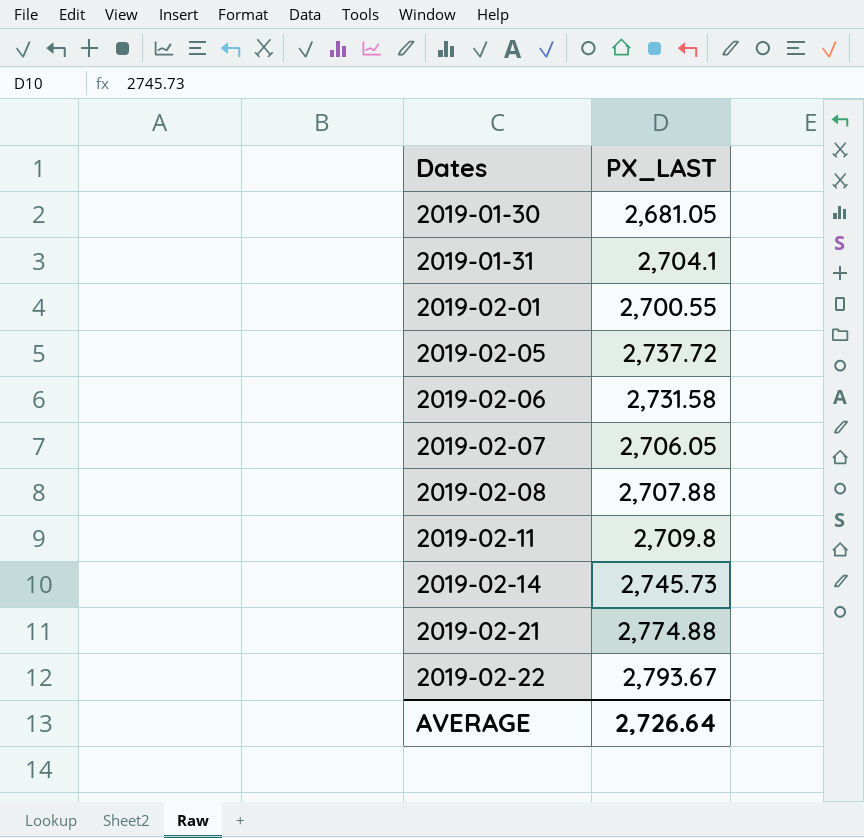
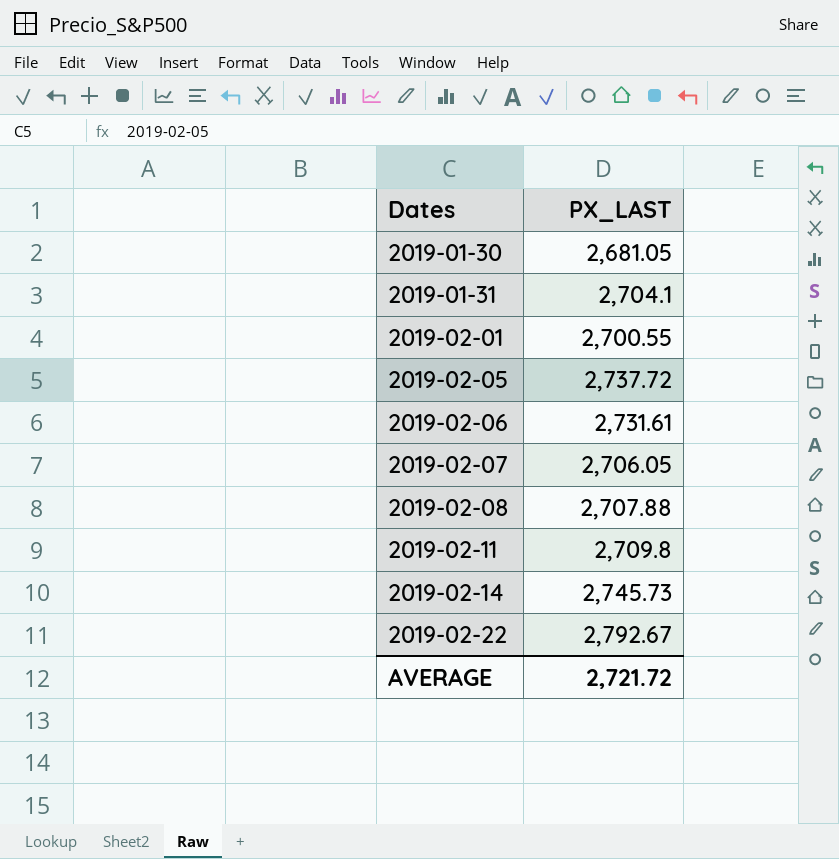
row 2019-02-21: 2,774.88 -> none
2019-02-06 | PX_LAST: 2,731.58 -> 2,731.61
2019-02-22 | PX_LAST: 2,793.67 -> 2,792.67
AVERAGE | PX_LAST: 2,726.64 -> 2,721.72

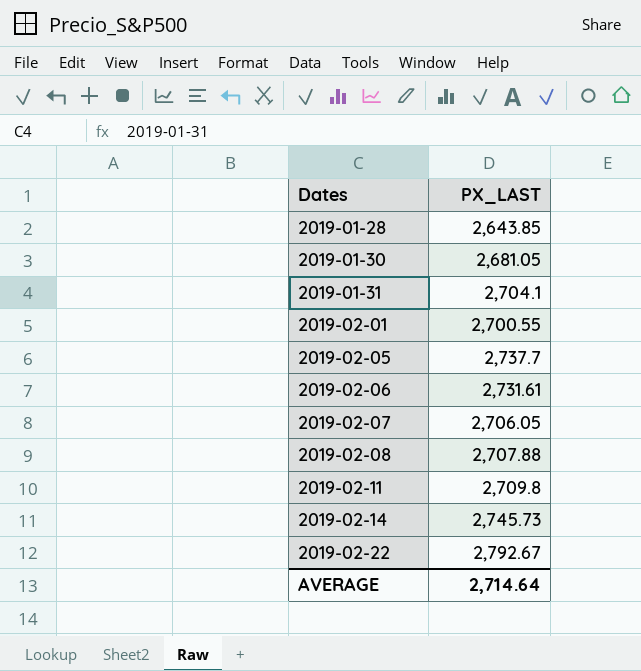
row 2019-01-28: none -> 2,643.85
2019-02-05 | PX_LAST: 2,737.72 -> 2,737.7
AVERAGE | PX_LAST: 2,721.72 -> 2,714.64

